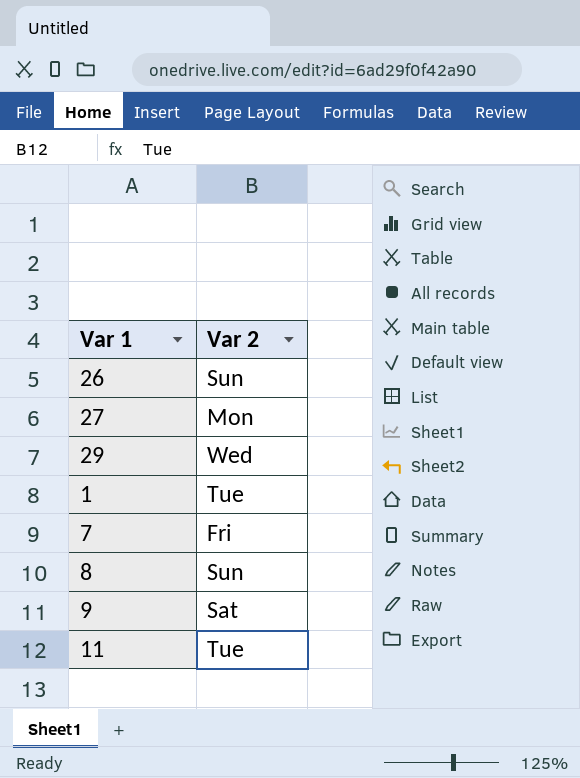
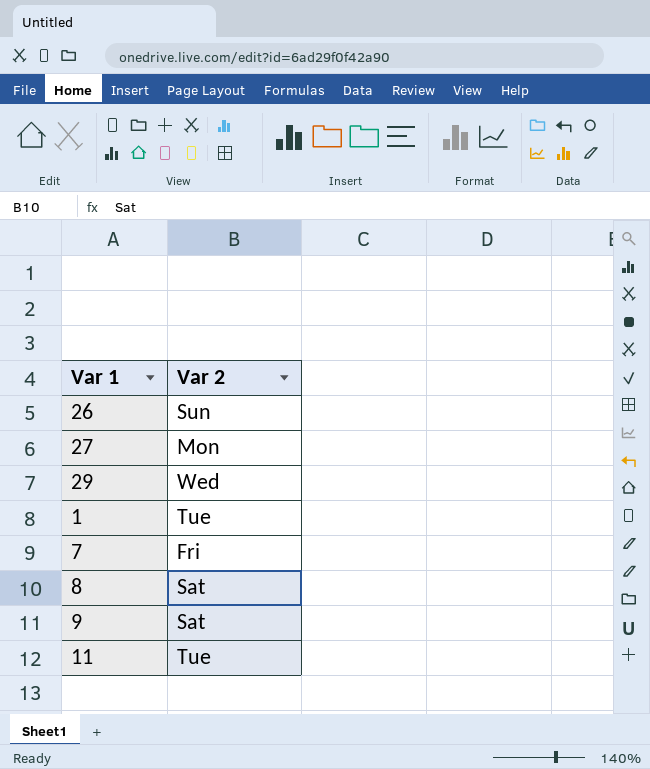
8 | Var 2: Sun -> Sat

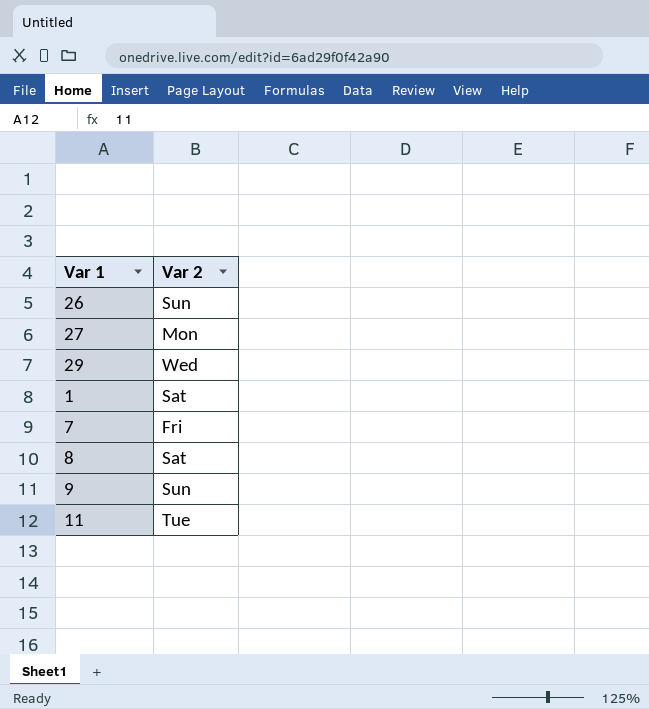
1 | Var 2: Tue -> Sat
9 | Var 2: Sat -> Sun

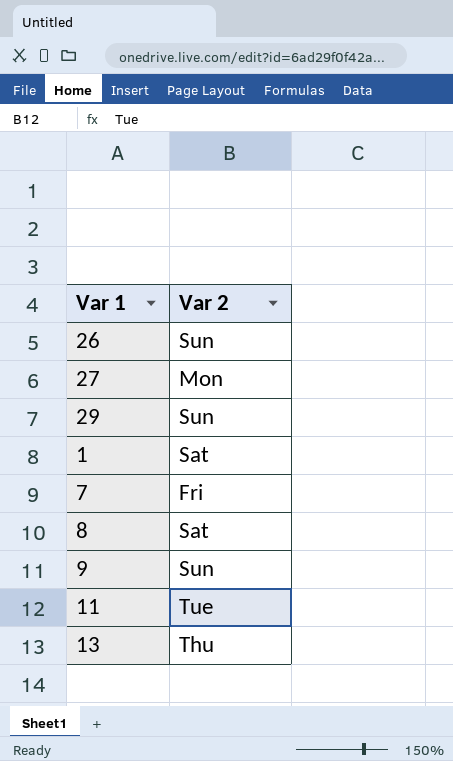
29 | Var 2: Wed -> Sun
row 13: none -> Thu

